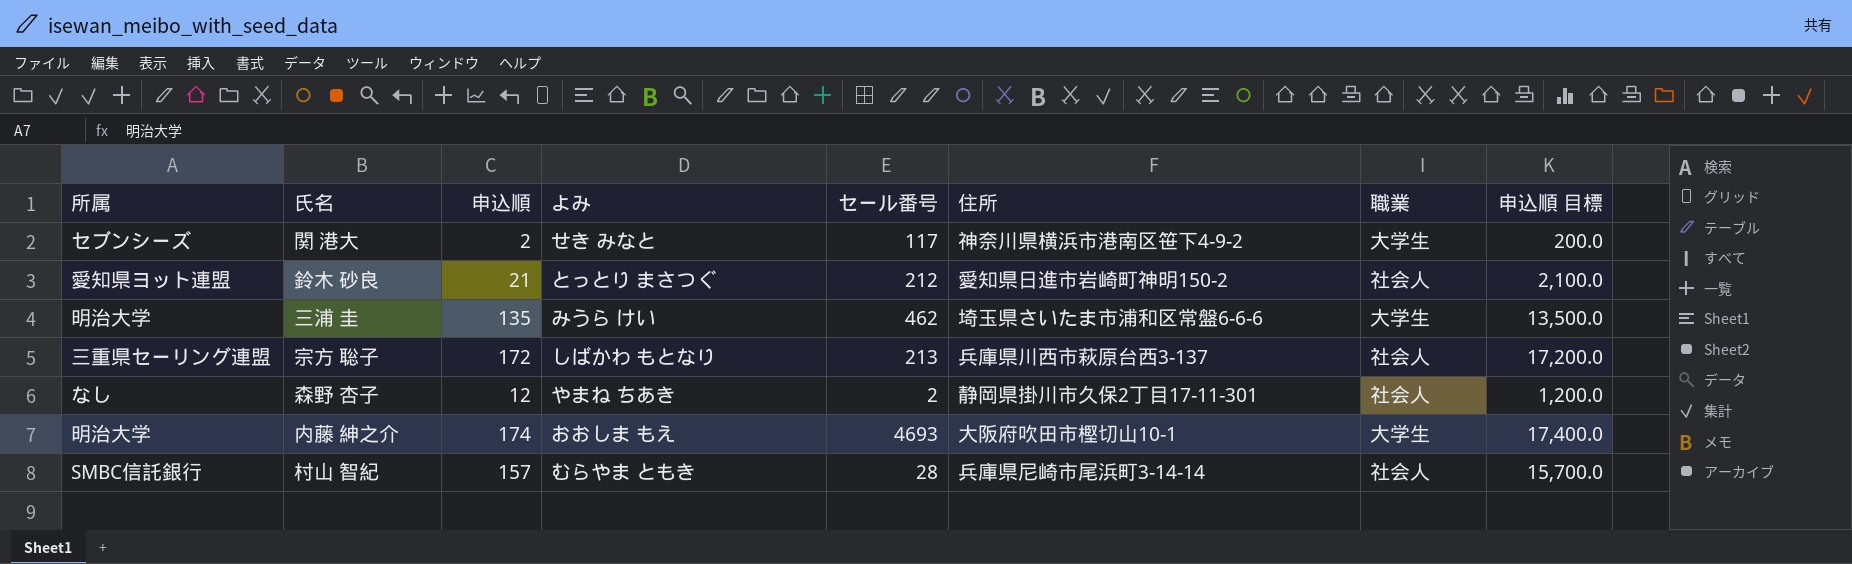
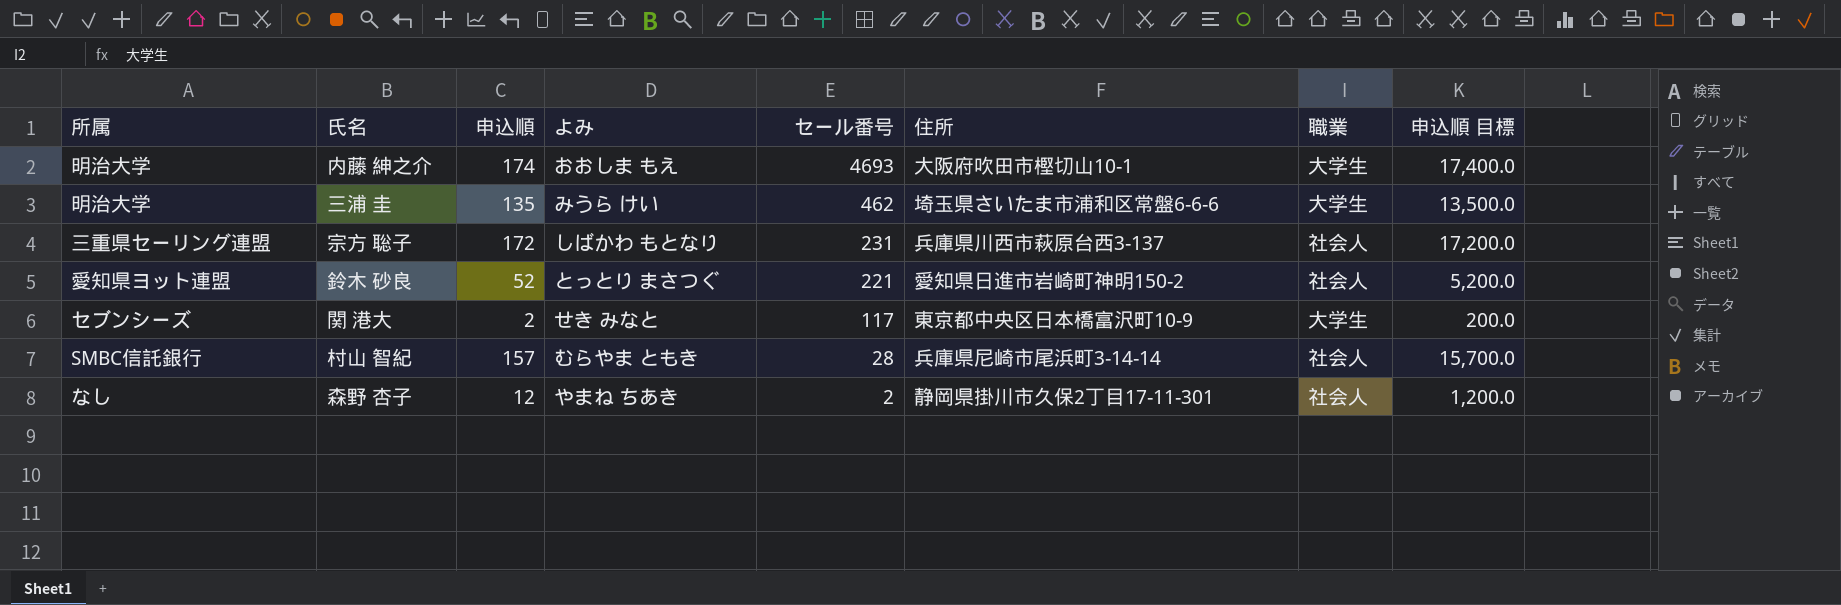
row order: none -> セール番号 descending
宗方 聡子 | セール番号: 213 -> 231
鈴木 砂良 | 申込順: 21 -> 52
鈴木 砂良 | セール番号: 212 -> 221
鈴木 砂良 | 申込順 目標: 2,100.0 -> 5,200.0
関 港大 | 住所: 神奈川県横浜市港南区笹下4-9-2 -> 東京都中央区日本橋富沢町10-9

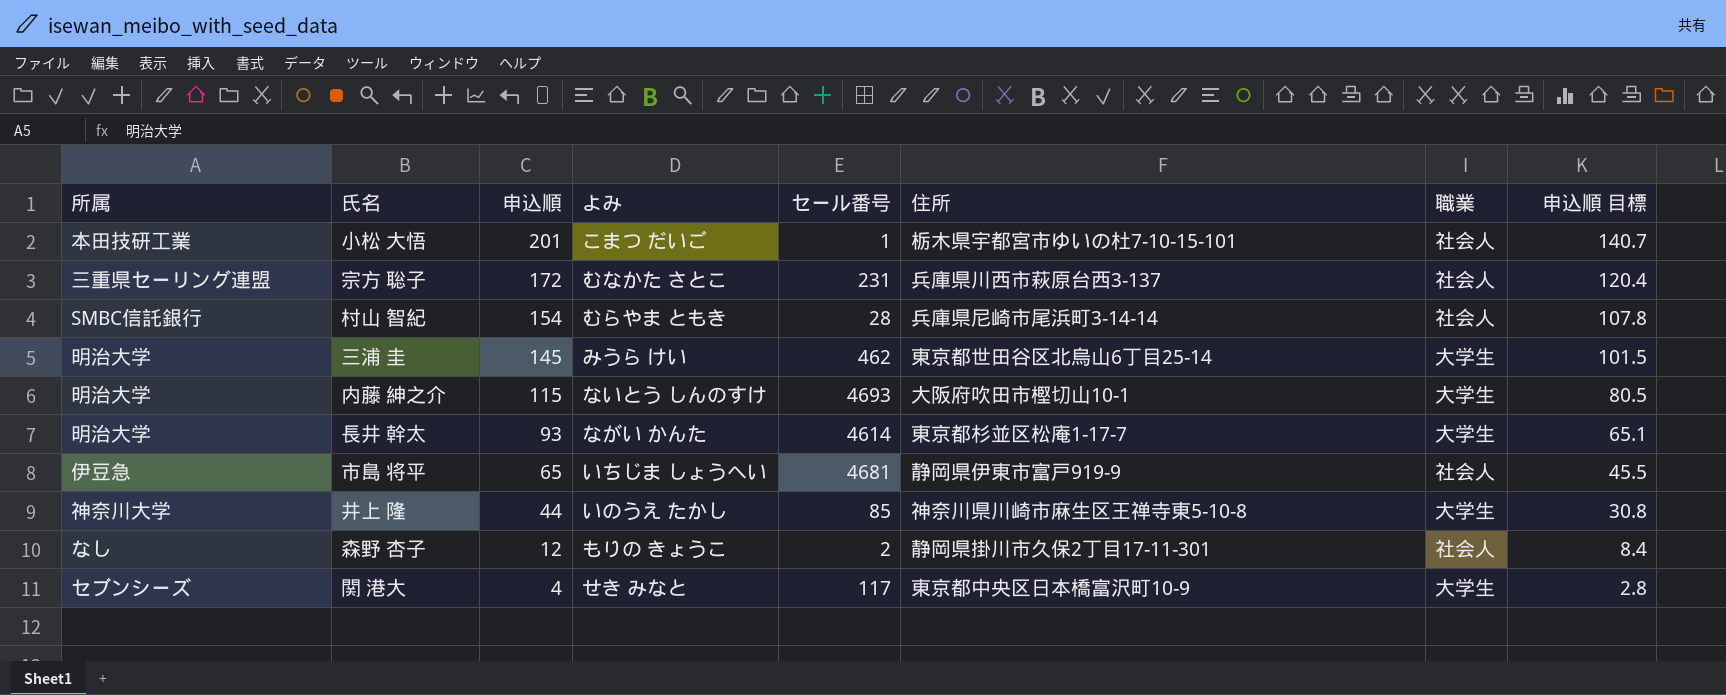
row order: セール番号 descending -> 申込順 descending
column 申込順 目標 | formula: [申込順] * 100 -> [申込順] * 0.7
row 鈴木 砂良: 愛知県ヨット連盟 | 52 | とっとり まさつぐ | 221 | 愛知県日進市岩崎町神明150-2 | 社会人 | 5,200.0 -> none
row 小松 大悟: none -> 本田技研工業 | 201 | こまつ だいご | 1 | 栃木県宇都宮市ゆいの杜7-10-15-101 | 社会人 | 140.7
宗方 聡子 | よみ: しばかわ もとなり -> むなかた さとこ
村山 智紀 | 申込順: 157 -> 154
三浦 圭 | 申込順: 135 -> 145
三浦 圭 | 住所: 埼玉県さいたま市浦和区常盤6-6-6 -> 東京都世田谷区北烏山6丁目25-14
内藤 紳之介 | 申込順: 174 -> 115
内藤 紳之介 | よみ: おおしま もえ -> ないとう しんのすけ
row 長井 幹太: none -> 明治大学 | 93 | ながい かんた | 4614 | 東京都杉並区松庵1-17-7 | 大学生 | 65.1
row 市島 将平: none -> 伊豆急 | 65 | いちじま しょうへい | 4681 | 静岡県伊東市富戸919-9 | 社会人 | 45.5
row 井上 隆: none -> 神奈川大学 | 44 | いのうえ たかし | 85 | 神奈川県川崎市麻生区王禅寺東5-10-8 | 大学生 | 30.8
森野 杏子 | よみ: やまね ちあき -> もりの きょうこ
関 港大 | 申込順: 2 -> 4

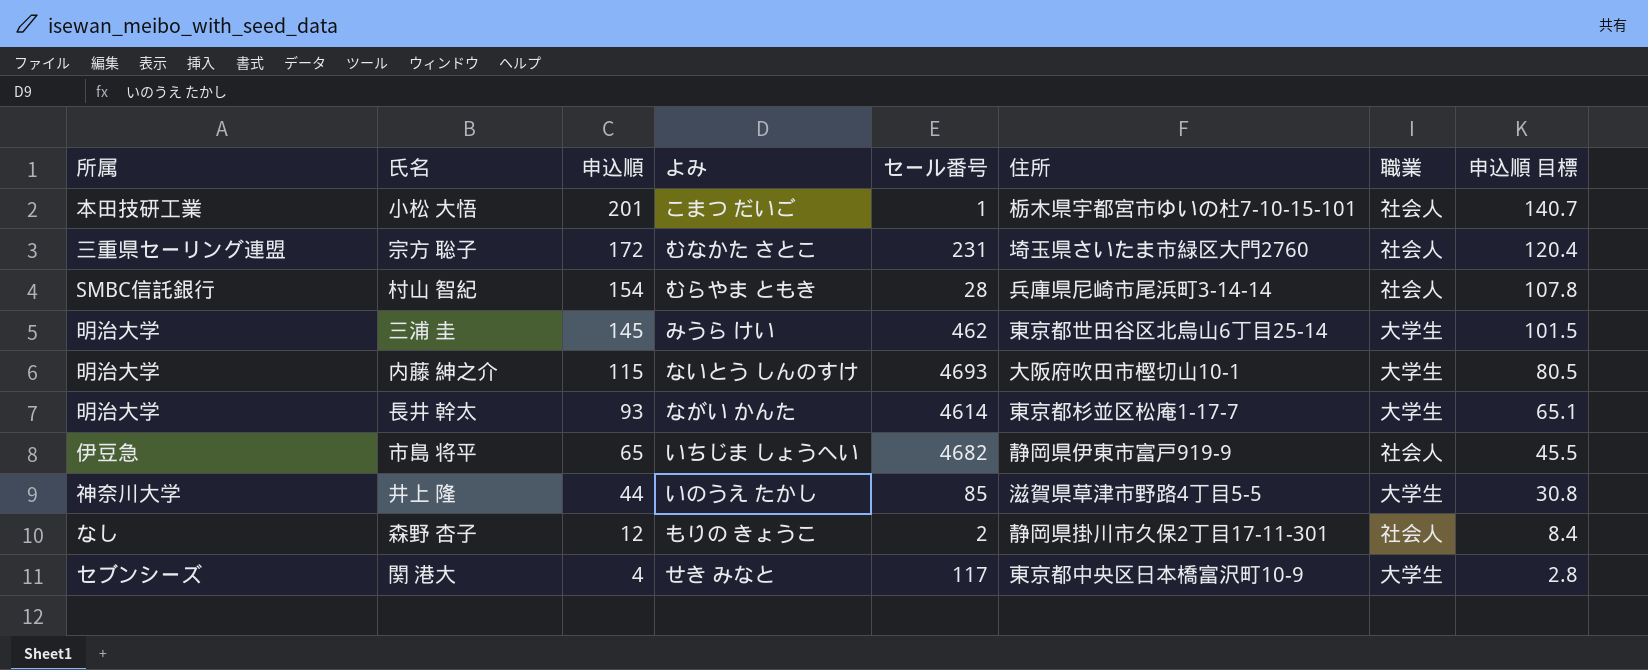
宗方 聡子 | 住所: 兵庫県川西市萩原台西3-137 -> 埼玉県さいたま市緑区大門2760
市島 将平 | セール番号: 4681 -> 4682
井上 隆 | 住所: 神奈川県川崎市麻生区王禅寺東5-10-8 -> 滋賀県草津市野路4丁目5-5

